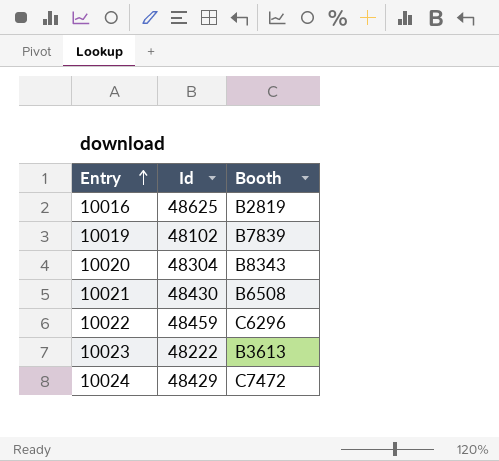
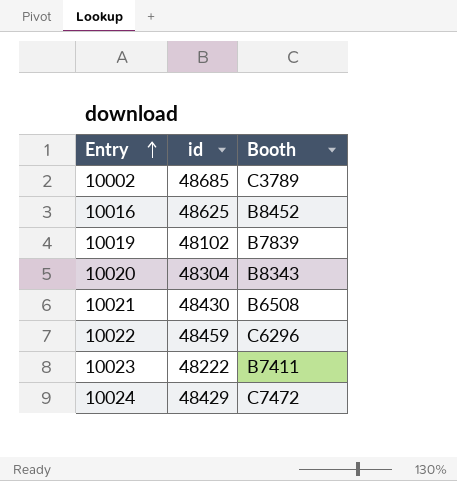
column name: Id -> id
row 10002: none -> 48685 | C3789
10016 | Booth: B2819 -> B8452
10023 | Booth: B3613 -> B7411

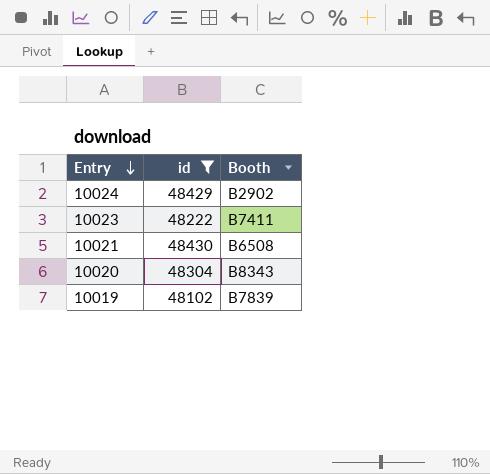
filter: none -> id <= 48430
row order: Entry ascending -> Entry descending
10024 | Booth: C7472 -> B2902

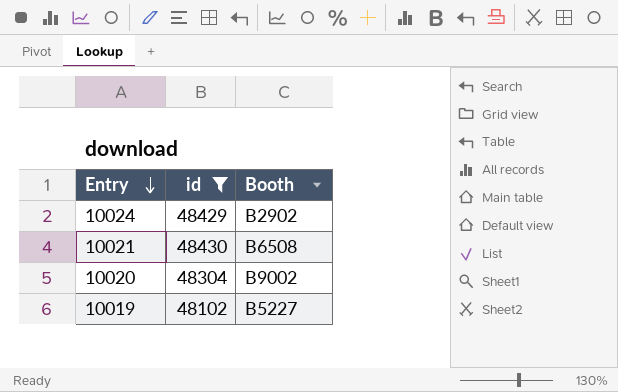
row 10023: 48222 | B7411 -> none
10020 | Booth: B8343 -> B9002
10019 | Booth: B7839 -> B5227

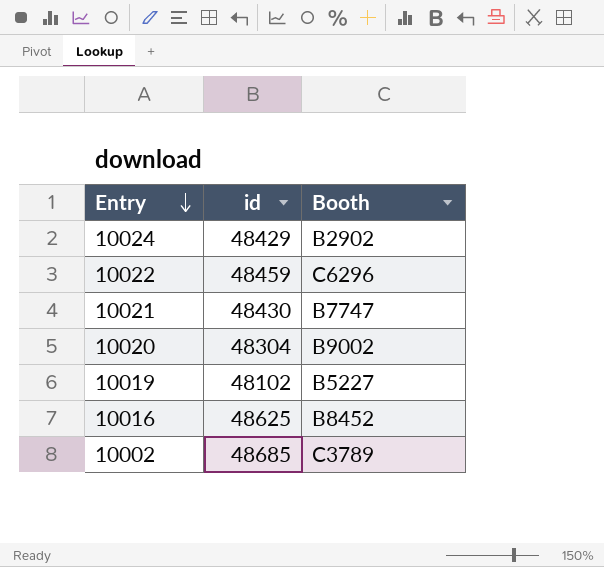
filter: id <= 48430 -> none
10021 | Booth: B6508 -> B7747

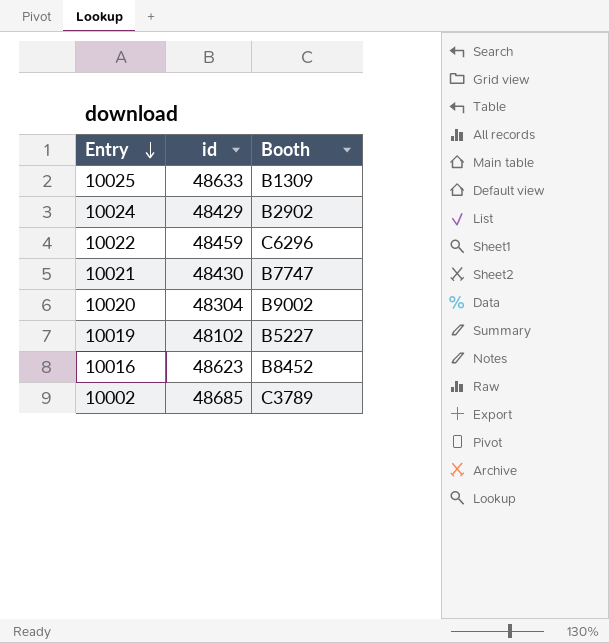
row 10025: none -> 48633 | B1309
10016 | id: 48625 -> 48623

